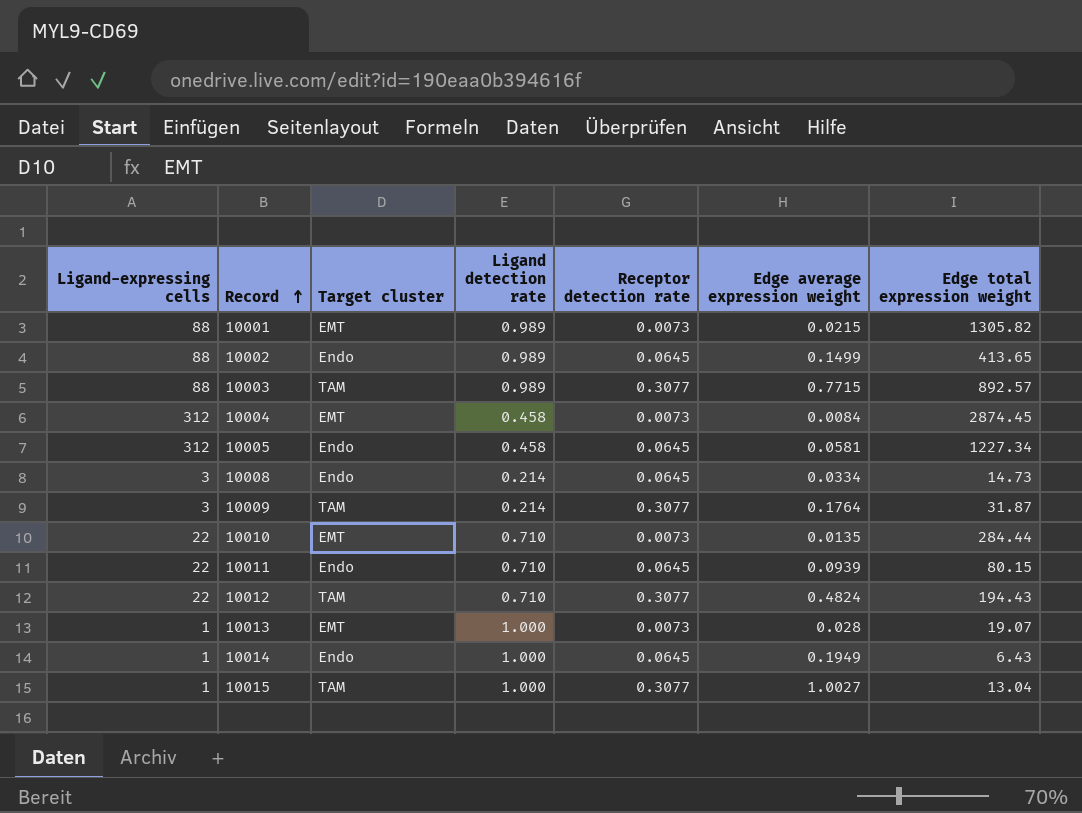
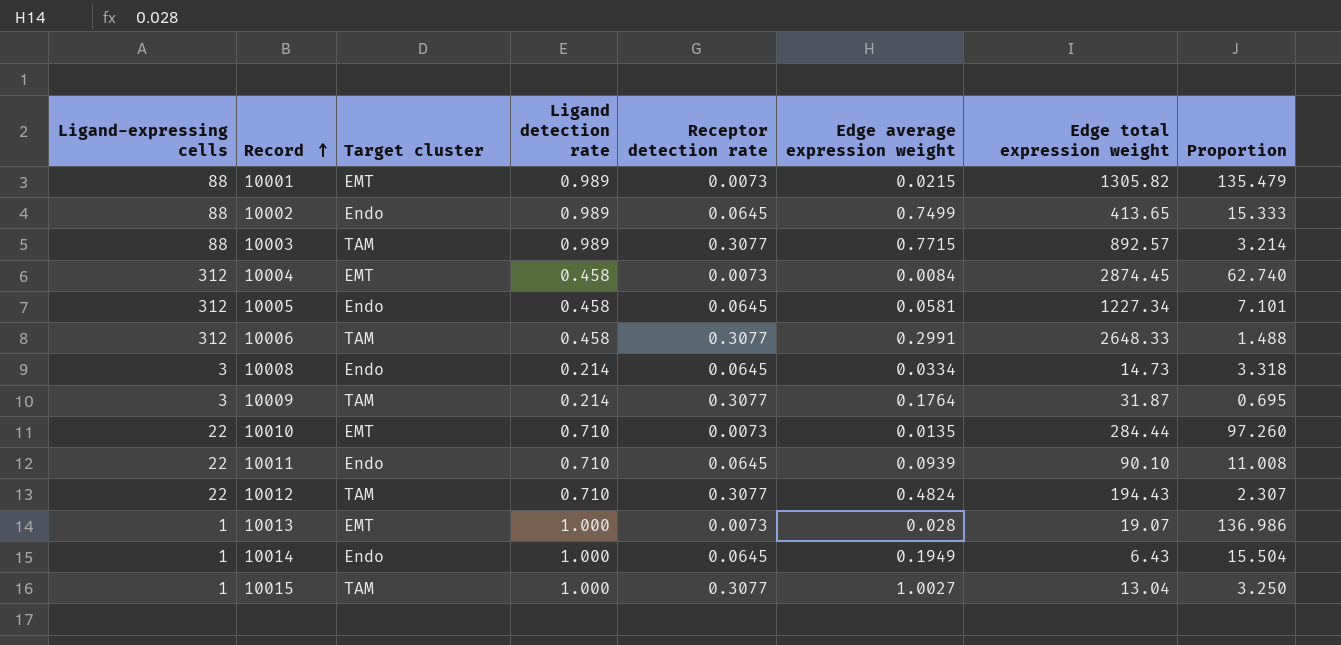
column Proportion | formula: none -> [Ligand detection rate] / [Receptor detection rate]
10002 | Edge average expression weight: 0.1499 -> 0.7499
row 10006: none -> 312 | TAM | 0.458 | 0.3077 | 0.2991 | 2648.33 | 1.488
10011 | Edge total expression weight: 80.15 -> 90.10

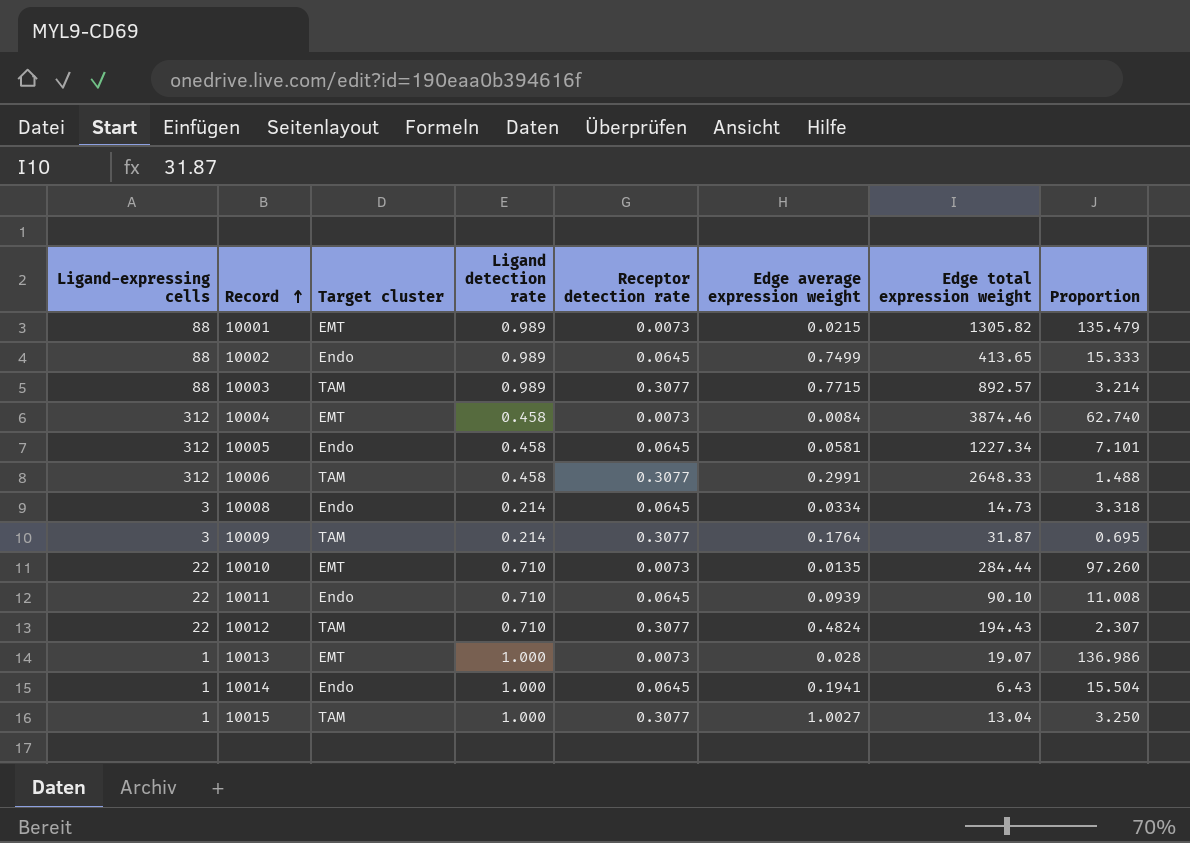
10004 | Edge total expression weight: 2874.45 -> 3874.46
10014 | Edge average expression weight: 0.1949 -> 0.1941

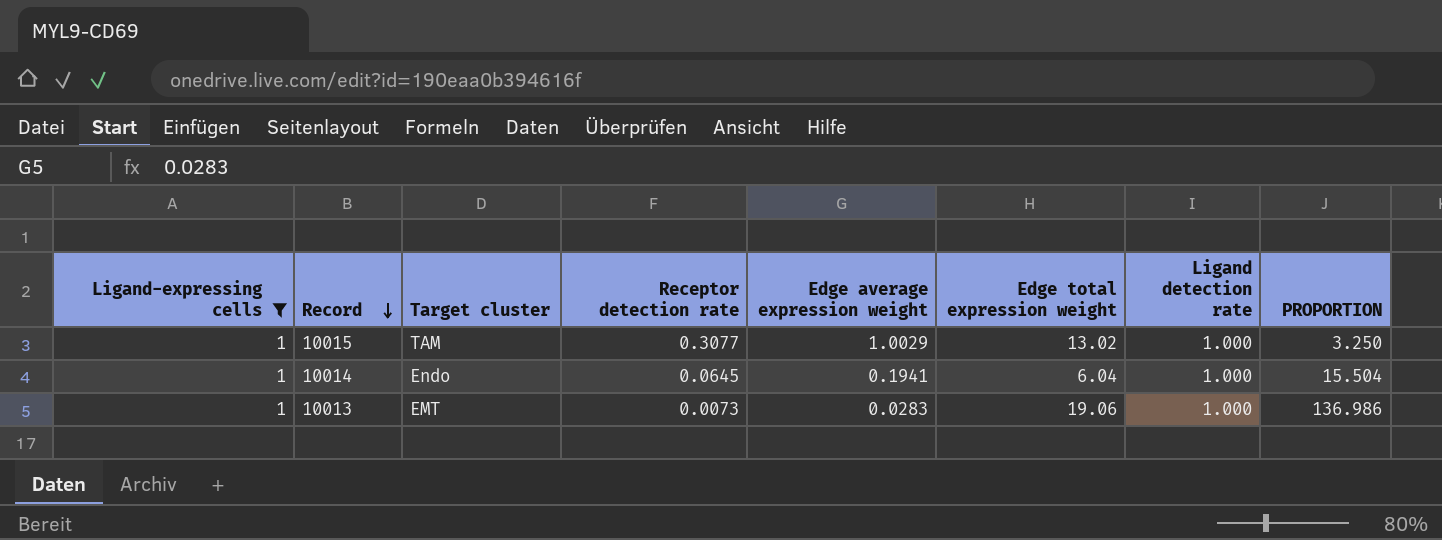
filter: none -> Ligand-expressing cells = 1
row order: Record ascending -> Record descending
column Ligand detection rate | position: 4 -> 7
column name: Proportion -> PROPORTION
10015 | Edge average expression weight: 1.0027 -> 1.0029
10015 | Edge total expression weight: 13.04 -> 13.02
10014 | Edge total expression weight: 6.43 -> 6.04
10013 | Edge average expression weight: 0.028 -> 0.0283
10013 | Edge total expression weight: 19.07 -> 19.06

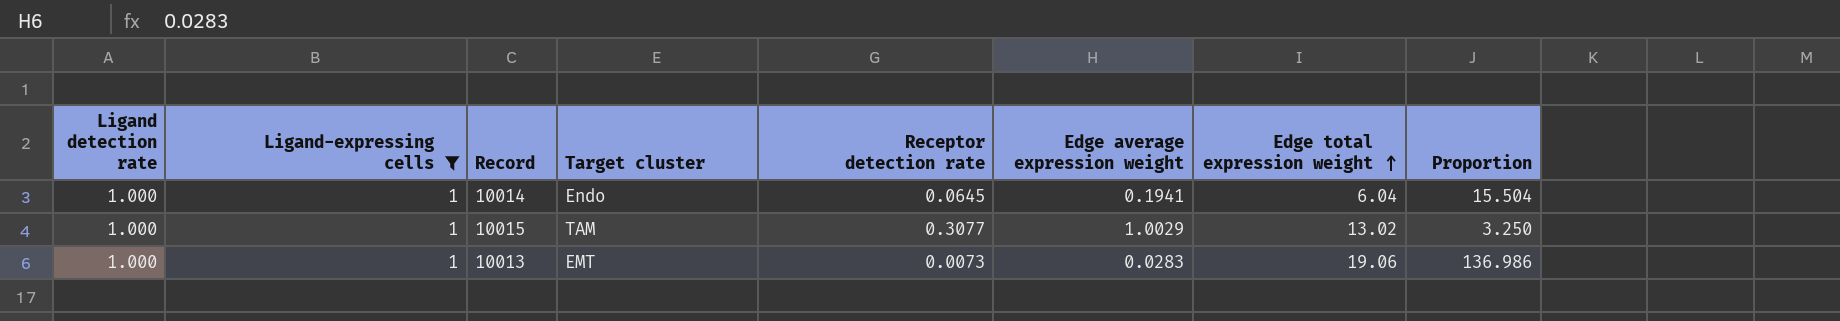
row order: Record descending -> Edge total expression weight ascending
column Ligand detection rate | position: 7 -> 1
column name: PROPORTION -> Proportion

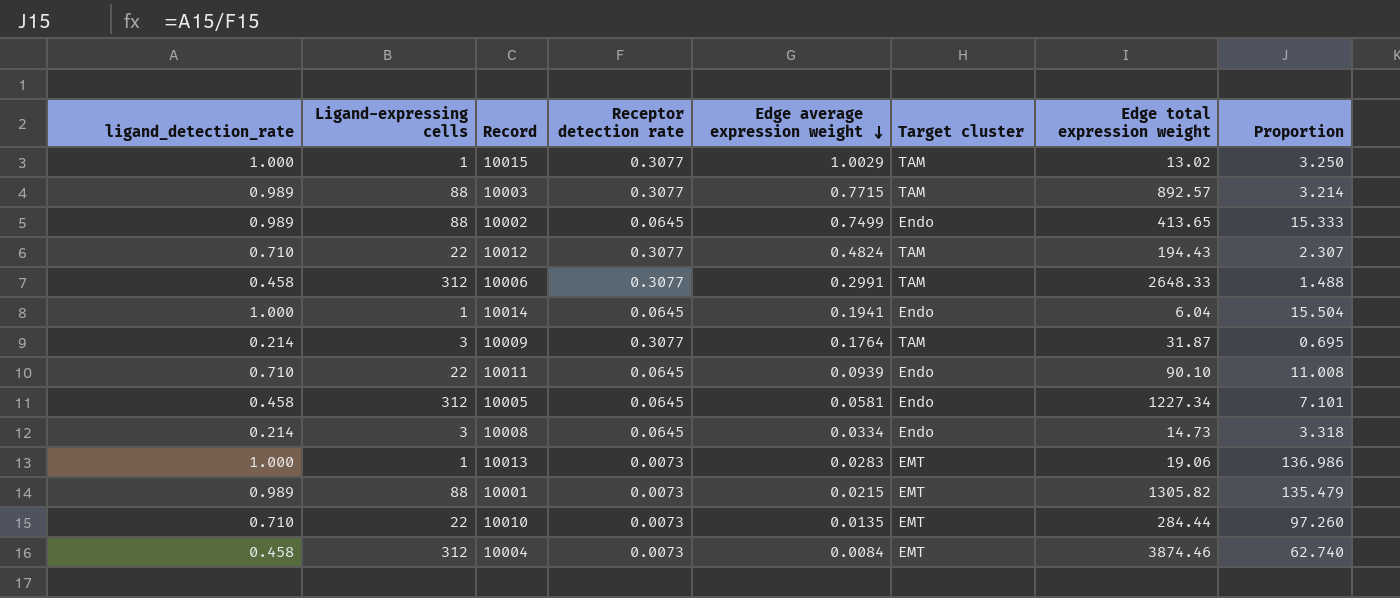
filter: Ligand-expressing cells = 1 -> none
row order: Edge total expression weight ascending -> Edge average expression weight descending
column name: Ligand detection rate -> ligand_detection_rate
column Target cluster | position: 4 -> 6

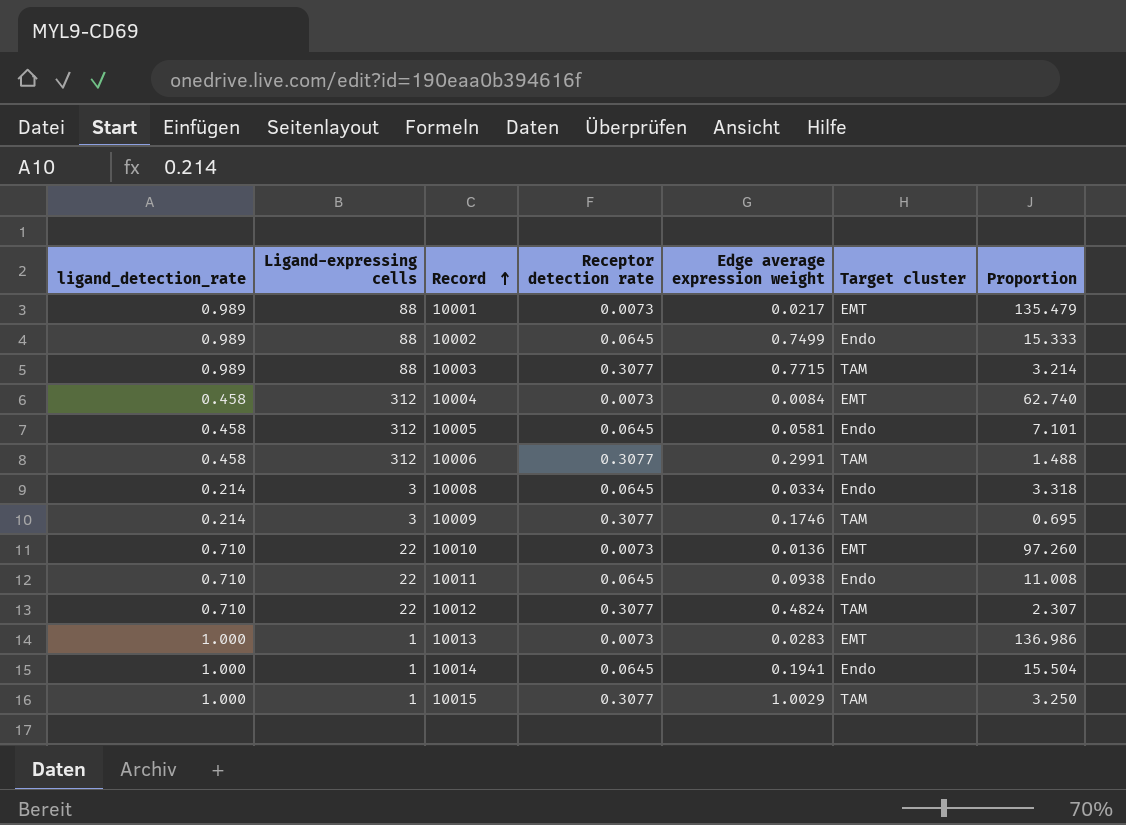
row order: Edge average expression weight descending -> Record ascending
column Edge total expression weight | position: 7 -> none
10001 | Edge average expression weight: 0.0215 -> 0.0217
10009 | Edge average expression weight: 0.1764 -> 0.1746
10010 | Edge average expression weight: 0.0135 -> 0.0136
10011 | Edge average expression weight: 0.0939 -> 0.0938

